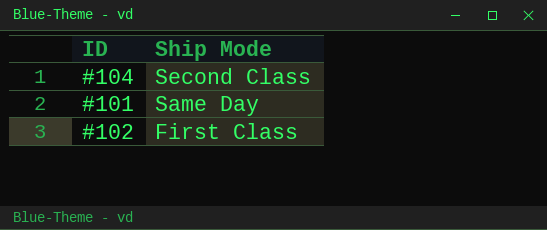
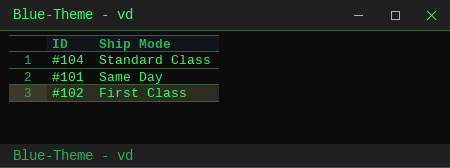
#104 | Ship Mode: Second Class -> Standard Class

